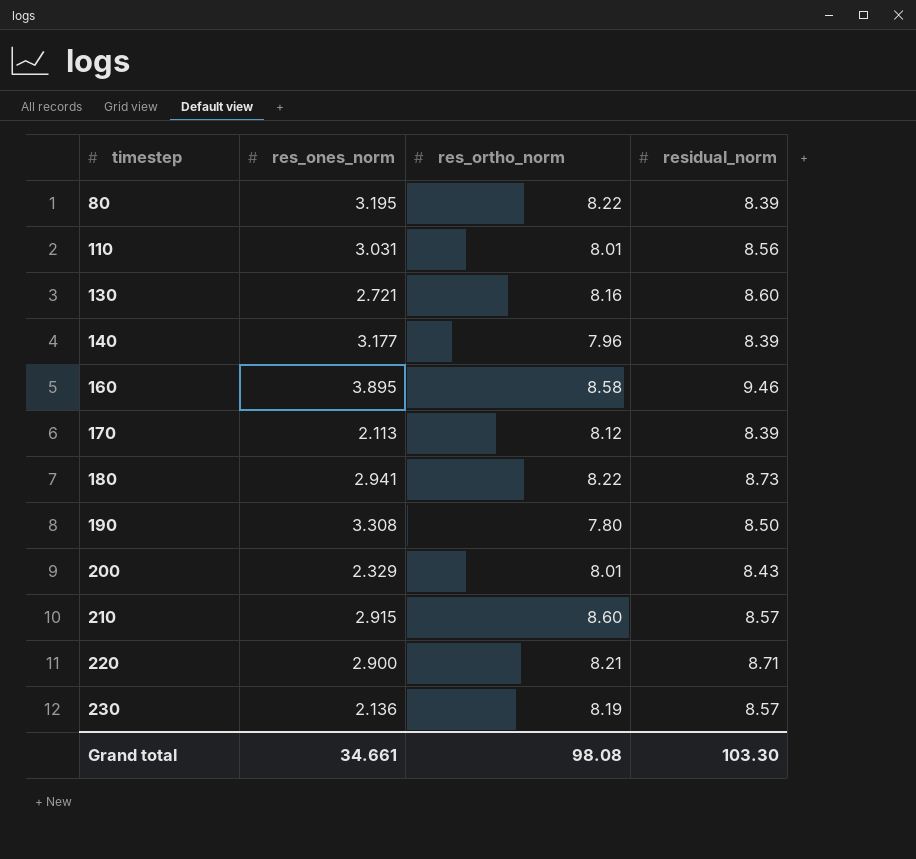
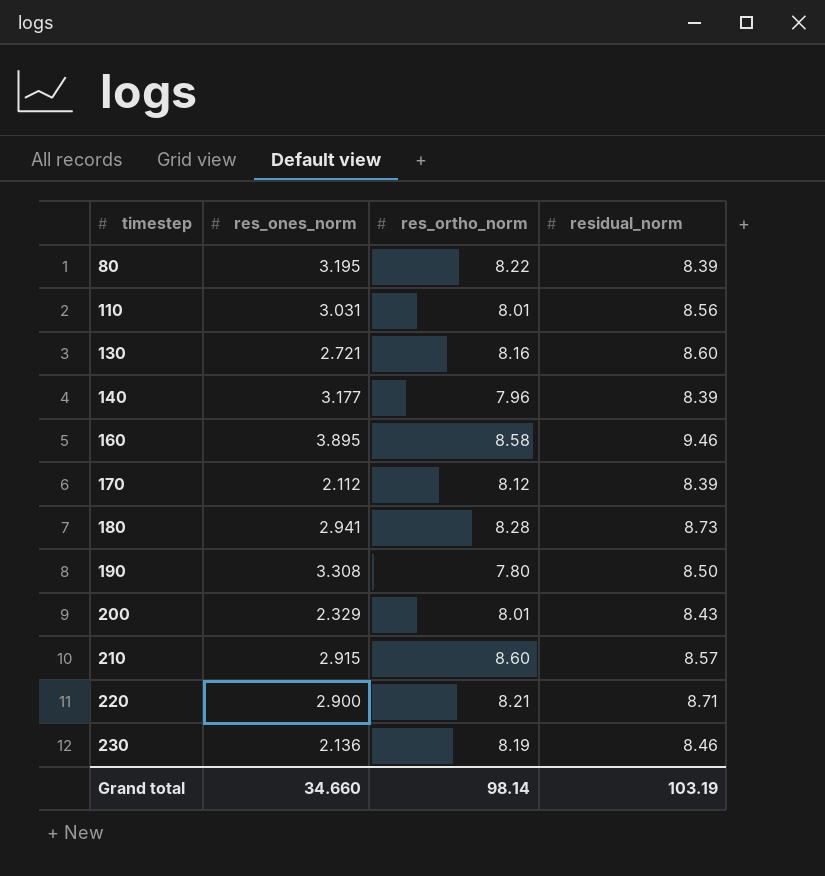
170 | res_ones_norm: 2.113 -> 2.112
180 | res_ortho_norm: 8.22 -> 8.28
230 | residual_norm: 8.57 -> 8.46
Grand total | res_ones_norm: 34.661 -> 34.660
Grand total | res_ortho_norm: 98.08 -> 98.14
Grand total | residual_norm: 103.30 -> 103.19

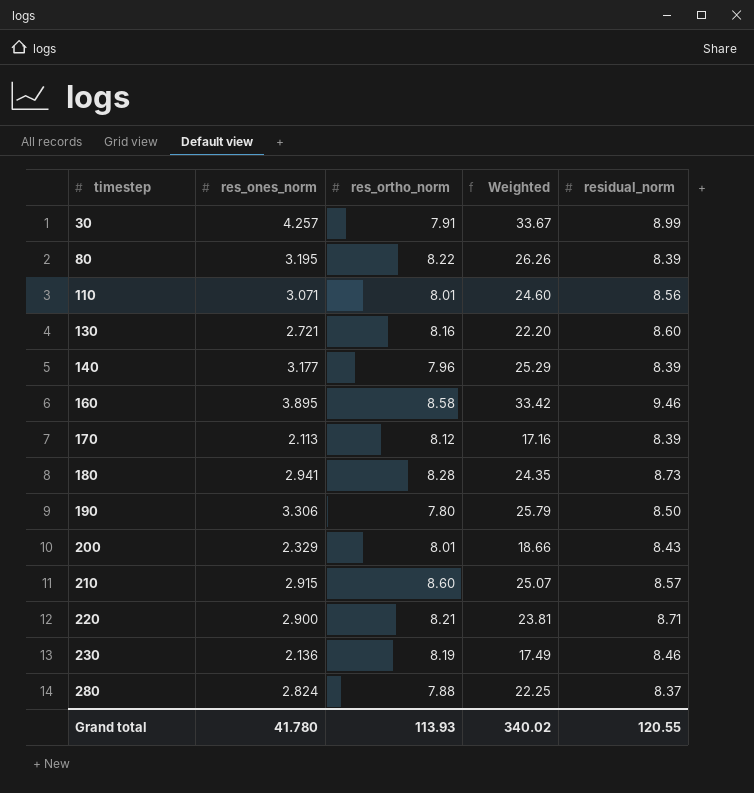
column Weighted | formula: none -> [res_ones_norm] * [res_ortho_norm]
row 30: none -> 4.257 | 7.91 | 33.67 | 8.99
110 | res_ones_norm: 3.031 -> 3.071
170 | res_ones_norm: 2.112 -> 2.113
190 | res_ones_norm: 3.308 -> 3.306
row 280: none -> 2.824 | 7.88 | 22.25 | 8.37
Grand total | res_ones_norm: 34.660 -> 41.780
Grand total | res_ortho_norm: 98.14 -> 113.93
Grand total | residual_norm: 103.19 -> 120.55

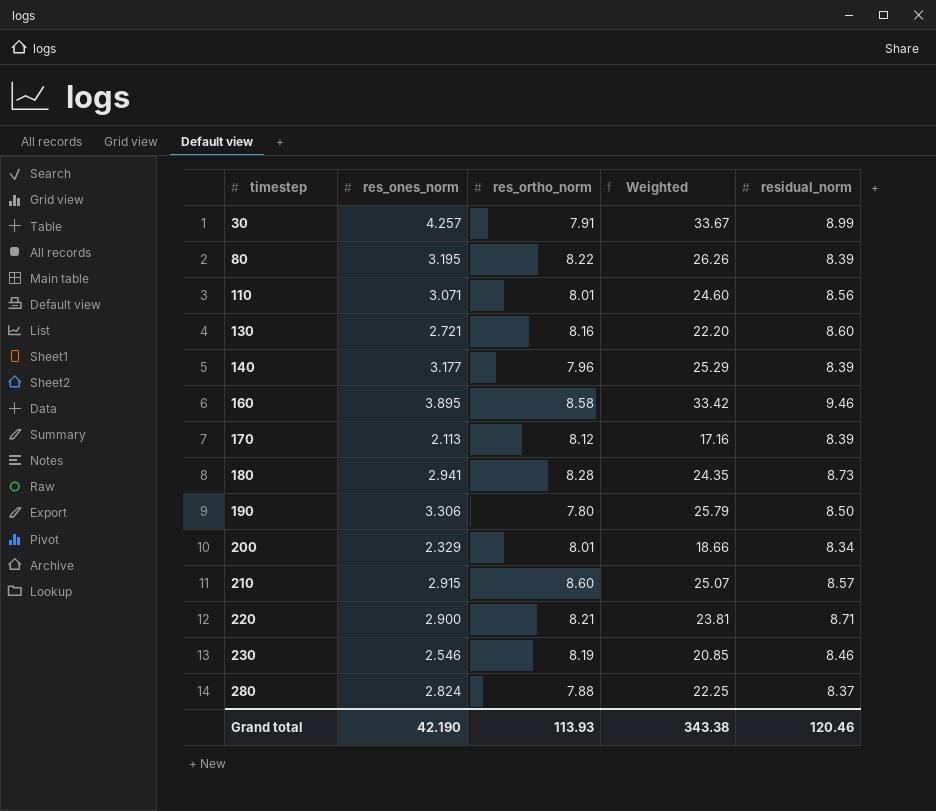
200 | residual_norm: 8.43 -> 8.34
230 | res_ones_norm: 2.136 -> 2.546
230 | Weighted: 17.49 -> 20.85
Grand total | res_ones_norm: 41.780 -> 42.190
Grand total | Weighted: 340.02 -> 343.38
Grand total | residual_norm: 120.55 -> 120.46

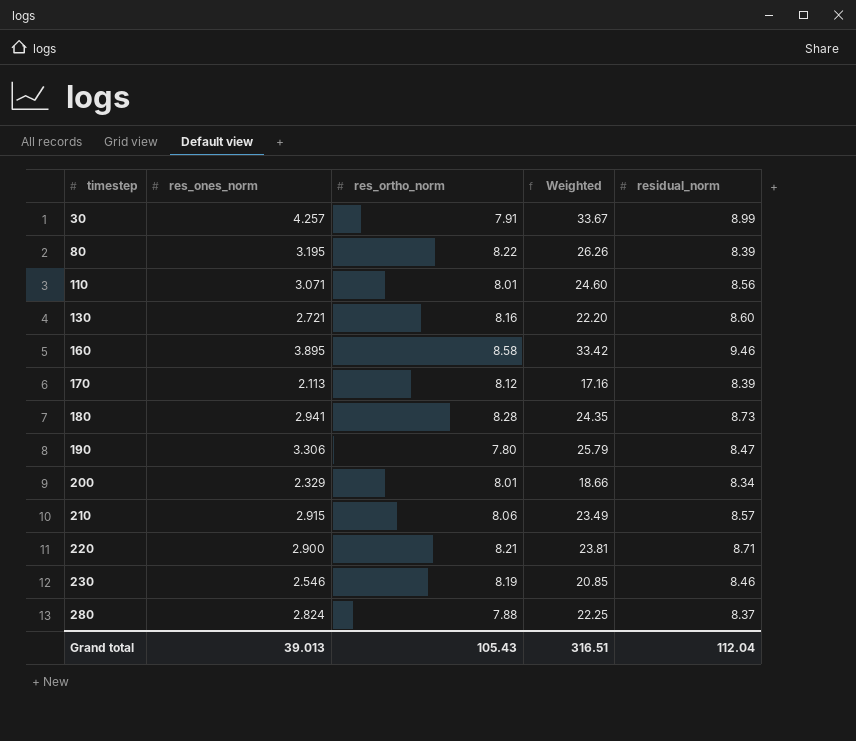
row 140: 3.177 | 7.96 | 25.29 | 8.39 -> none
190 | residual_norm: 8.50 -> 8.47
210 | res_ortho_norm: 8.60 -> 8.06
210 | Weighted: 25.07 -> 23.49
Grand total | res_ones_norm: 42.190 -> 39.013
Grand total | res_ortho_norm: 113.93 -> 105.43
Grand total | Weighted: 343.38 -> 316.51
Grand total | residual_norm: 120.46 -> 112.04

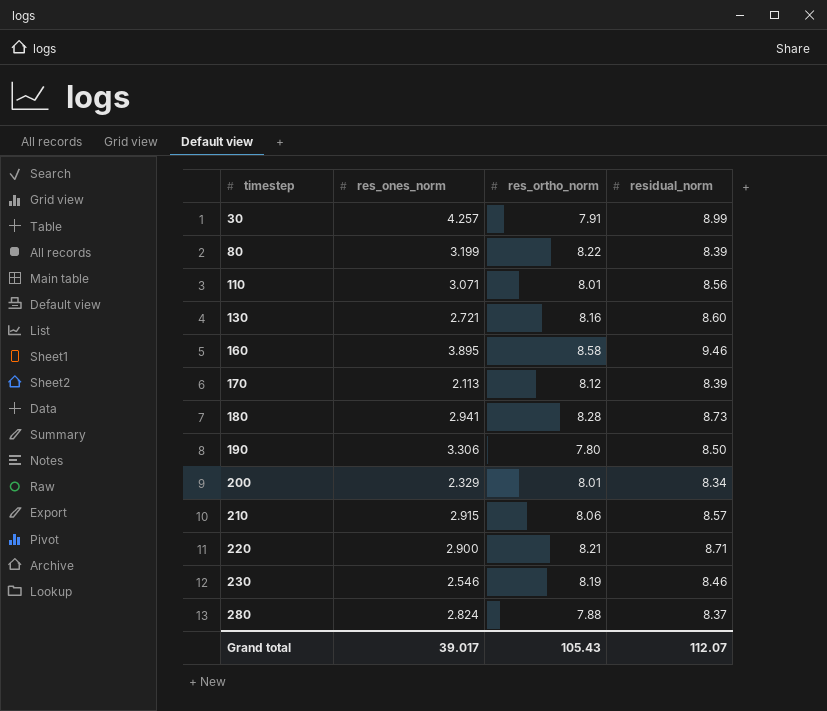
column Weighted | formula: [res_ones_norm] * [res_ortho_norm] -> none
80 | res_ones_norm: 3.195 -> 3.199
190 | residual_norm: 8.47 -> 8.50
Grand total | res_ones_norm: 39.013 -> 39.017
Grand total | residual_norm: 112.04 -> 112.07

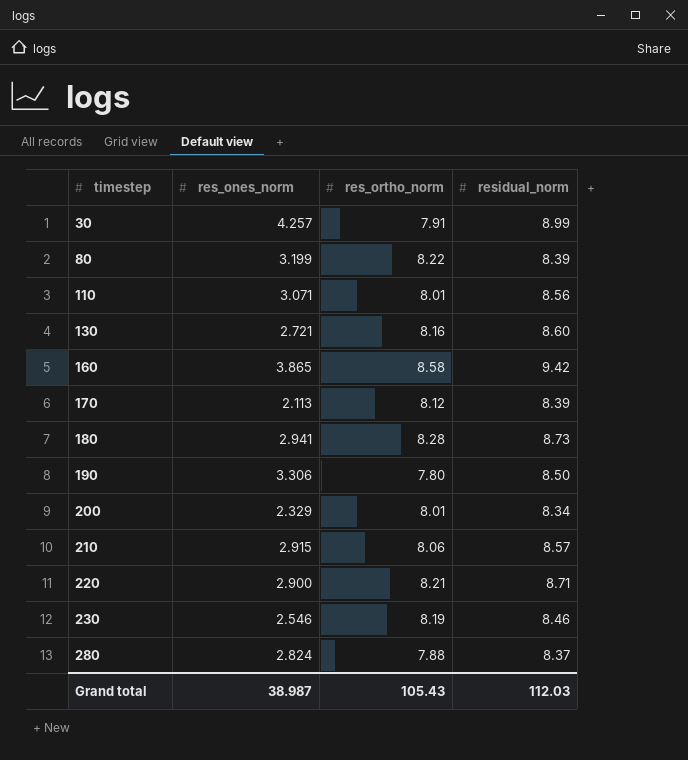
160 | res_ones_norm: 3.895 -> 3.865
160 | residual_norm: 9.46 -> 9.42
Grand total | res_ones_norm: 39.017 -> 38.987
Grand total | residual_norm: 112.07 -> 112.03

